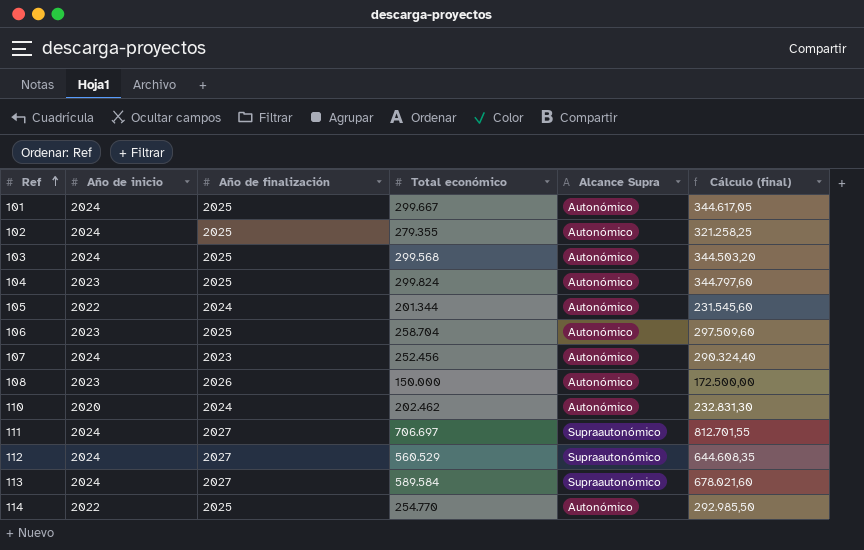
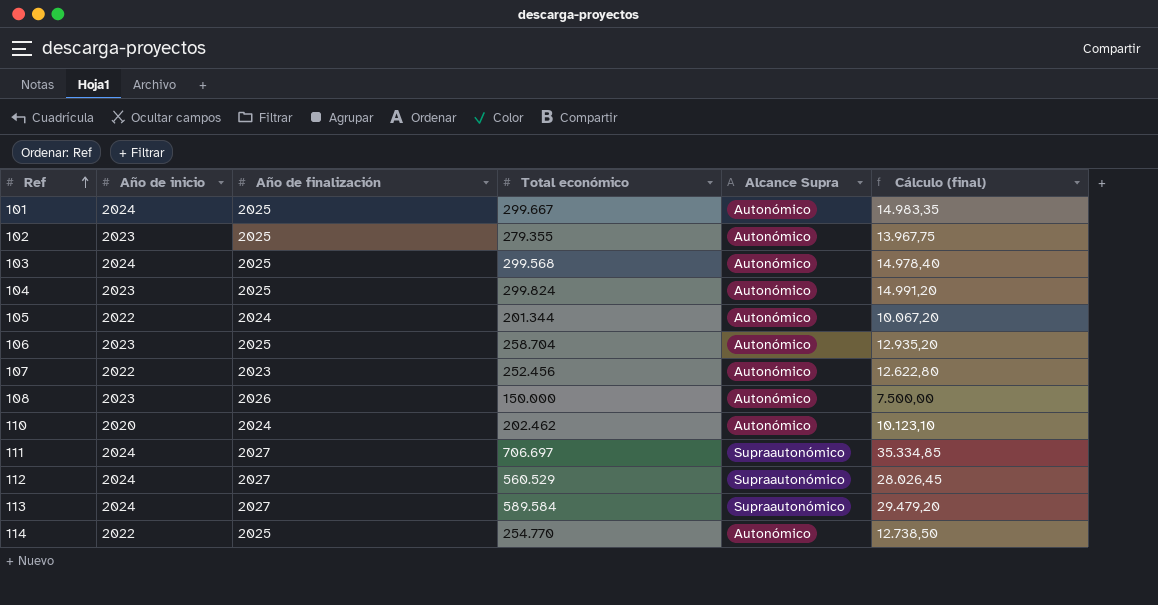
column Cálculo (final) | formula: [Total económico] * 1,15 -> [Total económico] * 0,05
102 | Año de inicio: 2024 -> 2023
107 | Año de inicio: 2024 -> 2022

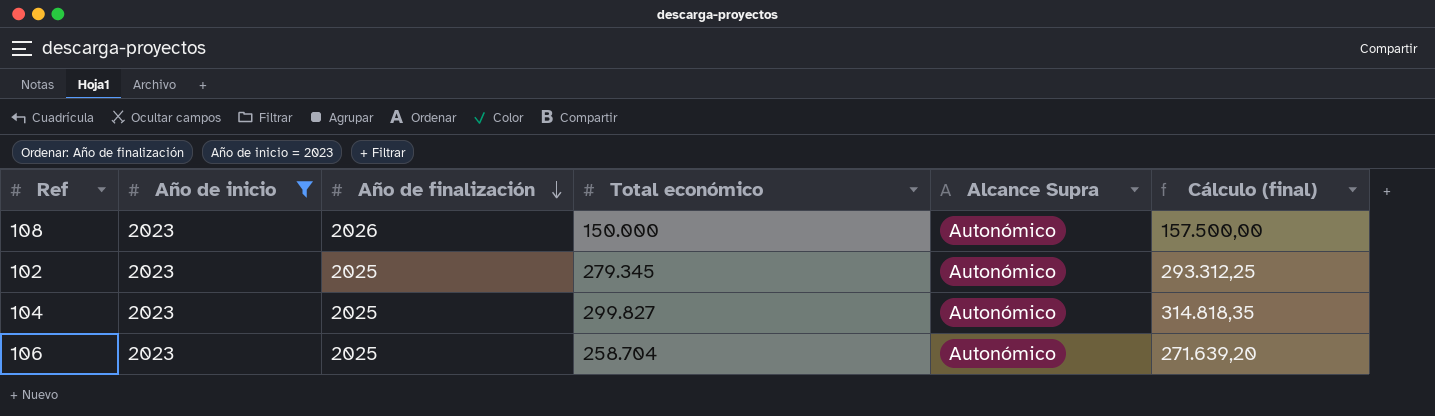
filter: none -> Año de inicio = 2023
row order: Ref ascending -> Año de finalización descending
column Cálculo (final) | formula: [Total económico] * 0,05 -> [Total económico] * 1,05
102 | Total económico: 279.355 -> 279.345
104 | Total económico: 299.824 -> 299.827

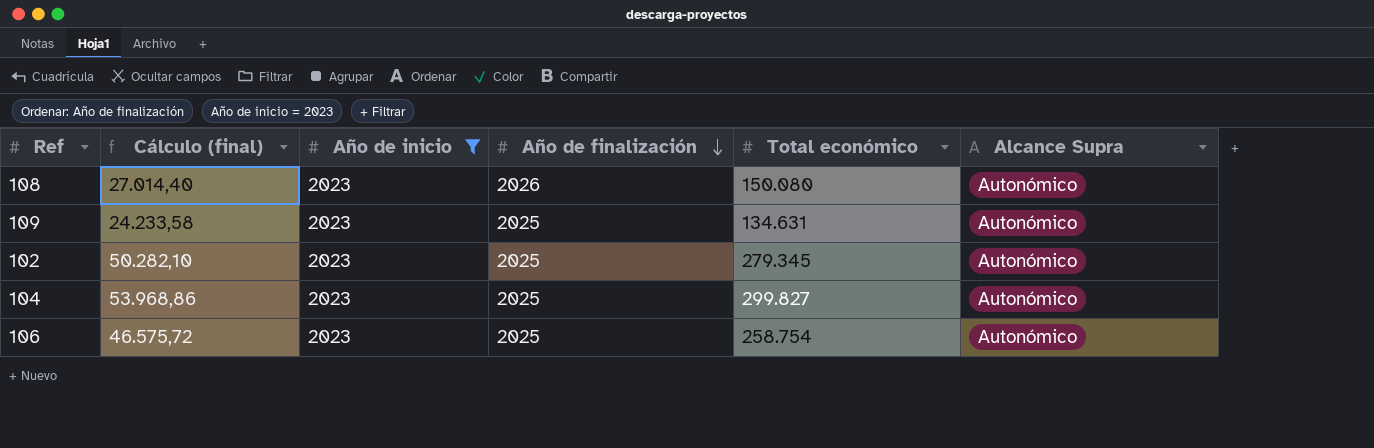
column Cálculo (final) | formula: [Total económico] * 1,05 -> [Total económico] * 0,18
column Cálculo (final) | position: 6 -> 2
108 | Total económico: 150.000 -> 150.080
row 109: none -> 24.233,58 | 2023 | 2025 | 134.631 | Autonómico
106 | Total económico: 258.704 -> 258.754

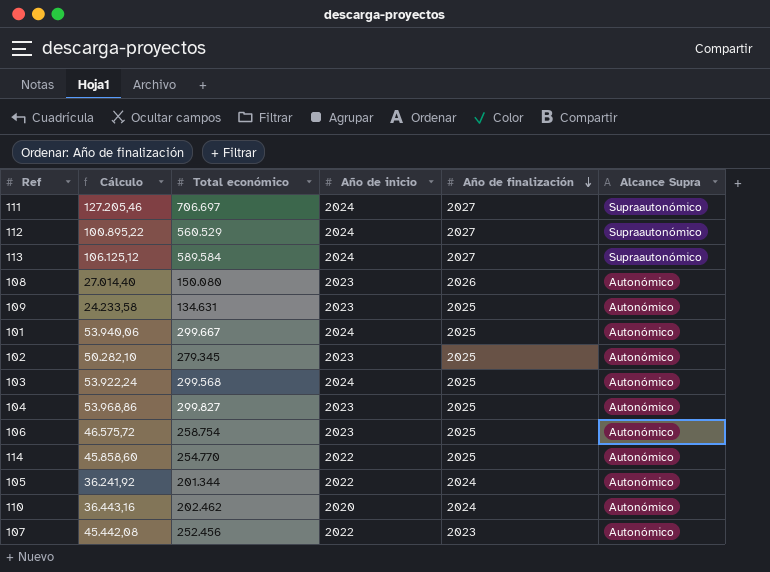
filter: Año de inicio = 2023 -> none
column name: Cálculo (final) -> Cálculo
column Total económico | position: 5 -> 3

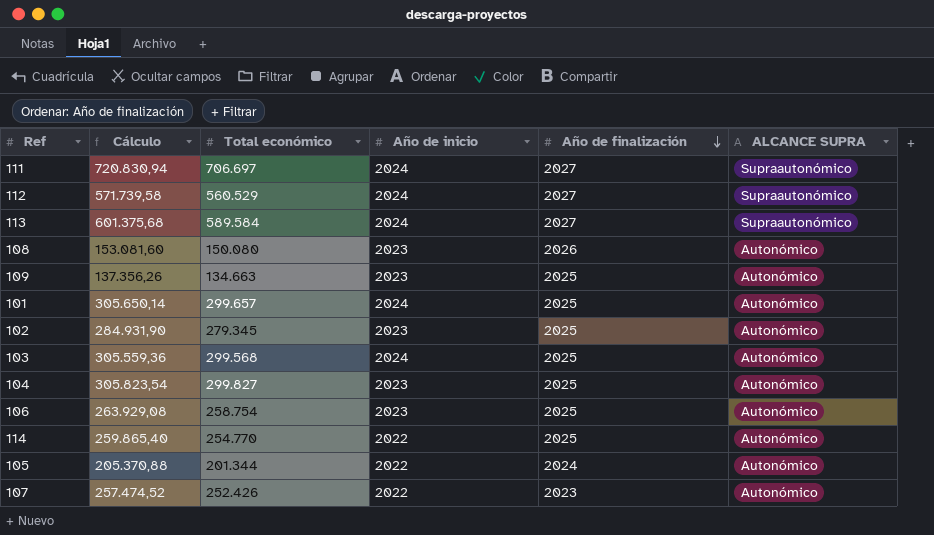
column Cálculo | formula: [Total económico] * 0,18 -> [Total económico] * 1,02
column name: Alcance Supra -> ALCANCE SUPRA
row 110: 36.443,16 | 202.462 | 2020 | 2024 | Autonómico -> none
109 | Total económico: 134.631 -> 134.663
101 | Total económico: 299.667 -> 299.657
107 | Total económico: 252.456 -> 252.426

